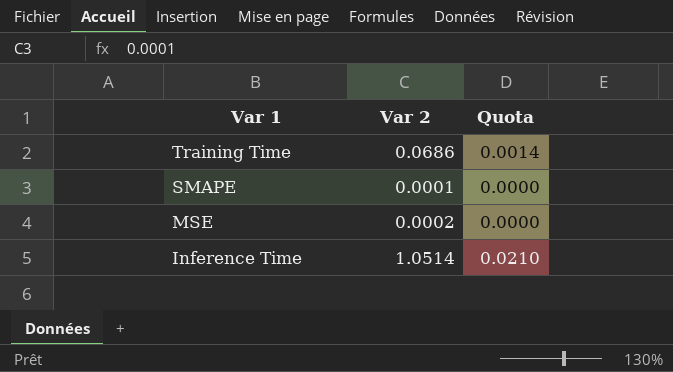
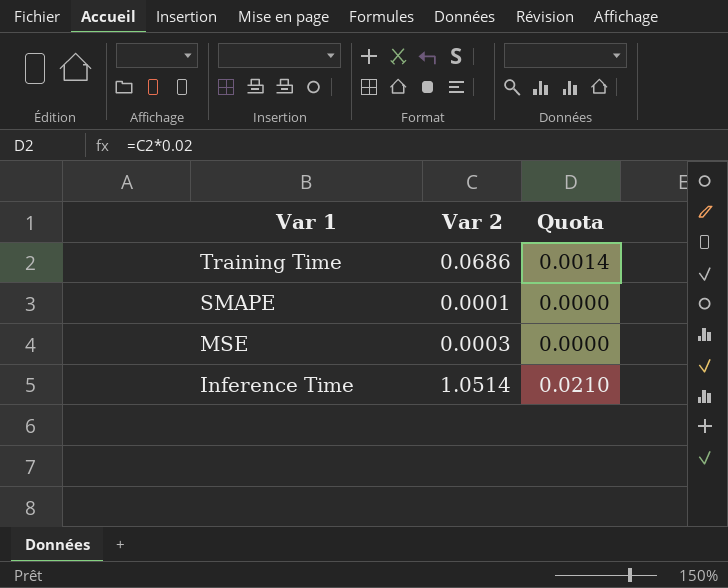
MSE | Var 2: 0.0002 -> 0.0003

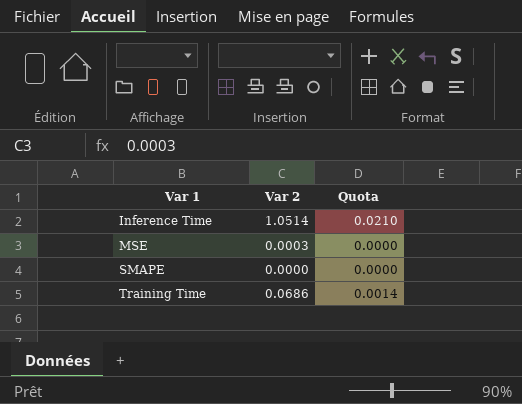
row order: Var 1 descending -> Var 1 ascending
SMAPE | Var 2: 0.0001 -> 0.0000

